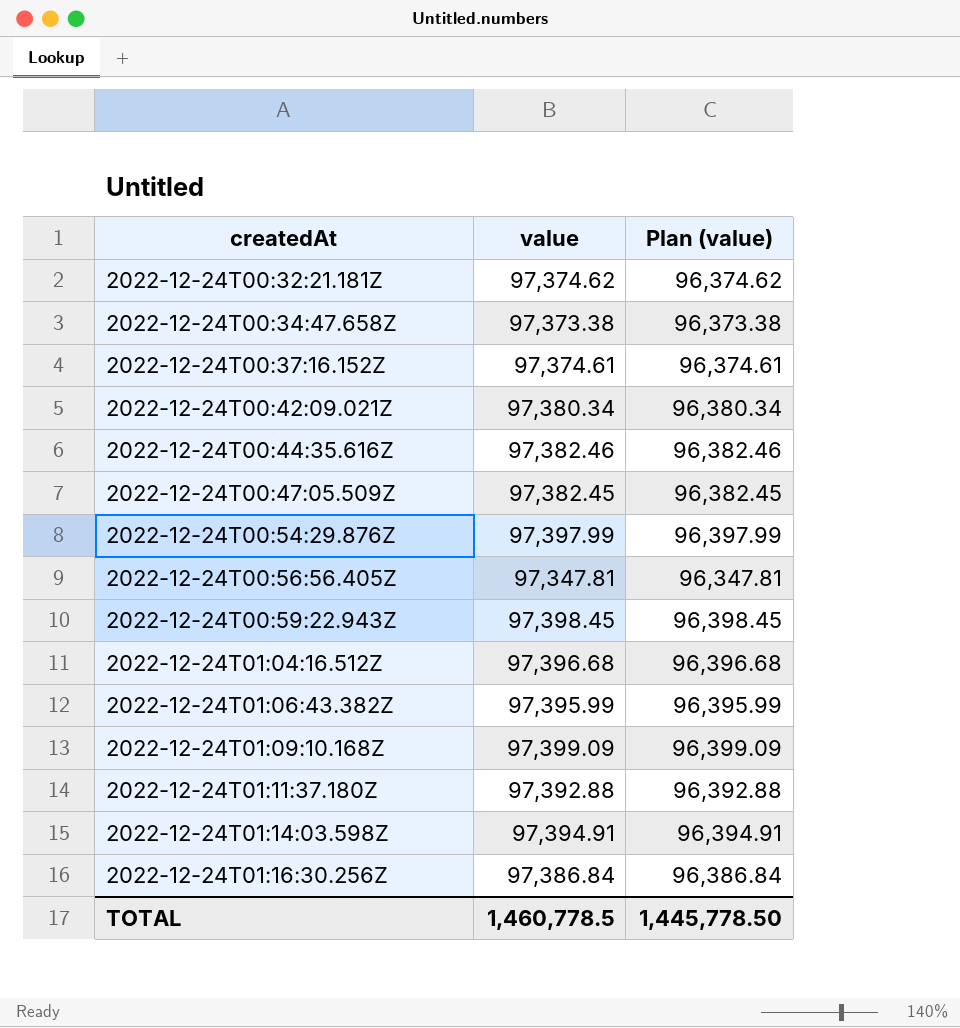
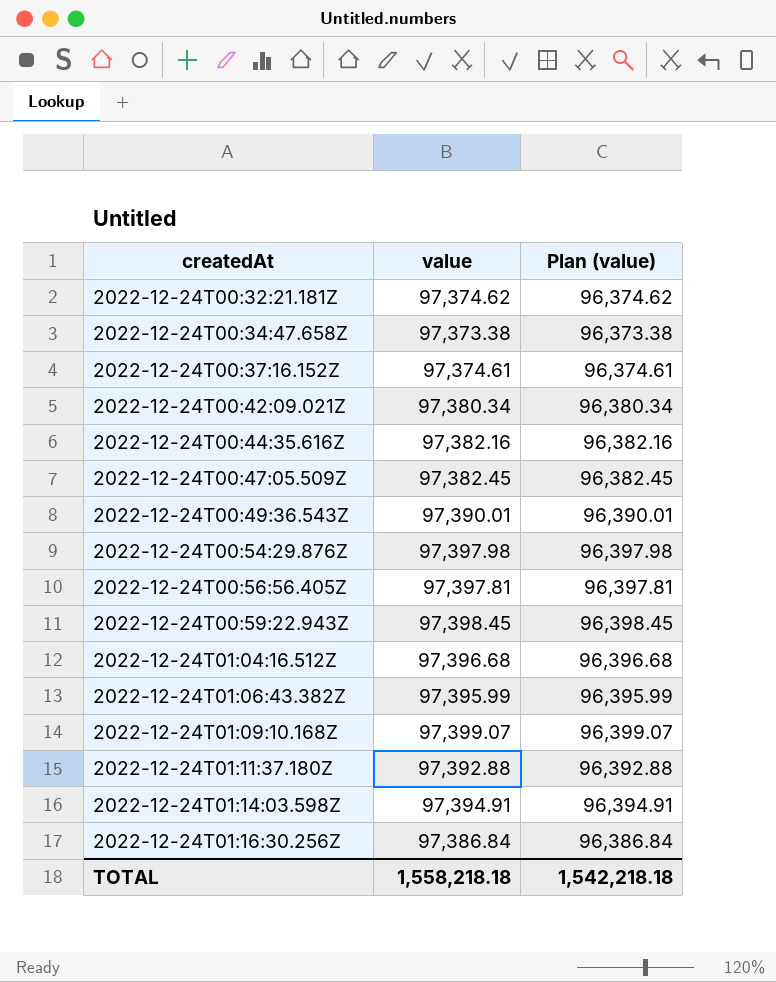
2022-12-24T00:44:35.616Z | value: 97,382.46 -> 97,382.16
2022-12-24T00:44:35.616Z | Plan (value): 96,382.46 -> 96,382.16
row 2022-12-24T00:49:36.543Z: none -> 97,390.01 | 96,390.01
2022-12-24T00:54:29.876Z | value: 97,397.99 -> 97,397.98
2022-12-24T00:54:29.876Z | Plan (value): 96,397.99 -> 96,397.98
2022-12-24T00:56:56.405Z | value: 97,347.81 -> 97,397.81
2022-12-24T00:56:56.405Z | Plan (value): 96,347.81 -> 96,397.81
2022-12-24T01:09:10.168Z | value: 97,399.09 -> 97,399.07
2022-12-24T01:09:10.168Z | Plan (value): 96,399.09 -> 96,399.07
TOTAL | value: 1,460,778.5 -> 1,558,218.18
TOTAL | Plan (value): 1,445,778.50 -> 1,542,218.18

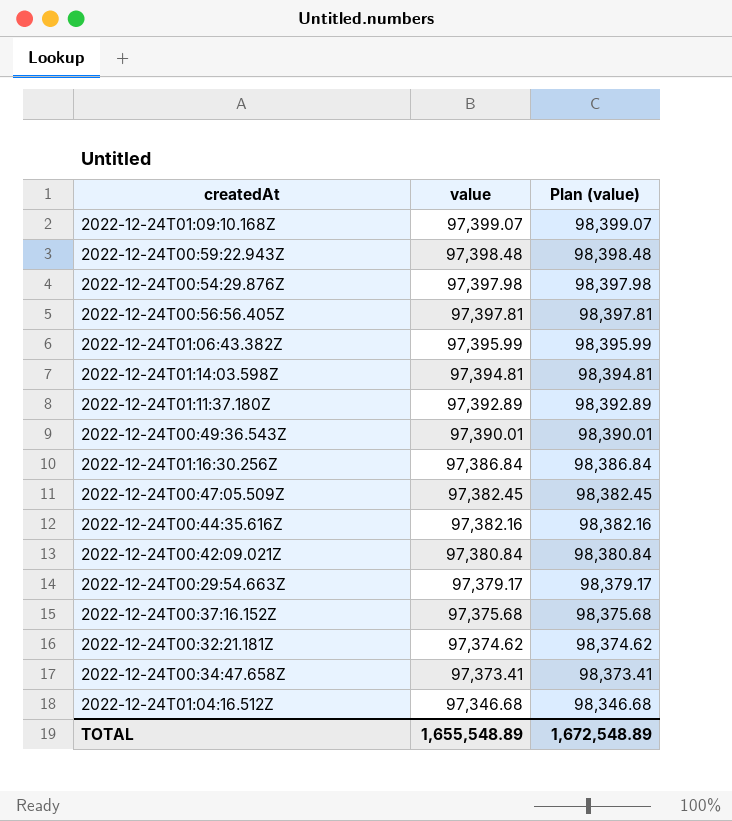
row order: createdAt ascending -> value descending
column Plan (value) | formula: [value] - 1000 -> [value] + 1000
2022-12-24T00:59:22.943Z | value: 97,398.45 -> 97,398.48
2022-12-24T01:14:03.598Z | value: 97,394.91 -> 97,394.81
2022-12-24T01:11:37.180Z | value: 97,392.88 -> 97,392.89
2022-12-24T00:42:09.021Z | value: 97,380.34 -> 97,380.84
row 2022-12-24T00:29:54.663Z: none -> 97,379.17 | 98,379.17
2022-12-24T00:37:16.152Z | value: 97,374.61 -> 97,375.68
2022-12-24T00:34:47.658Z | value: 97,373.38 -> 97,373.41
2022-12-24T01:04:16.512Z | value: 97,396.68 -> 97,346.68
TOTAL | value: 1,558,218.18 -> 1,655,548.89
TOTAL | Plan (value): 1,542,218.18 -> 1,672,548.89

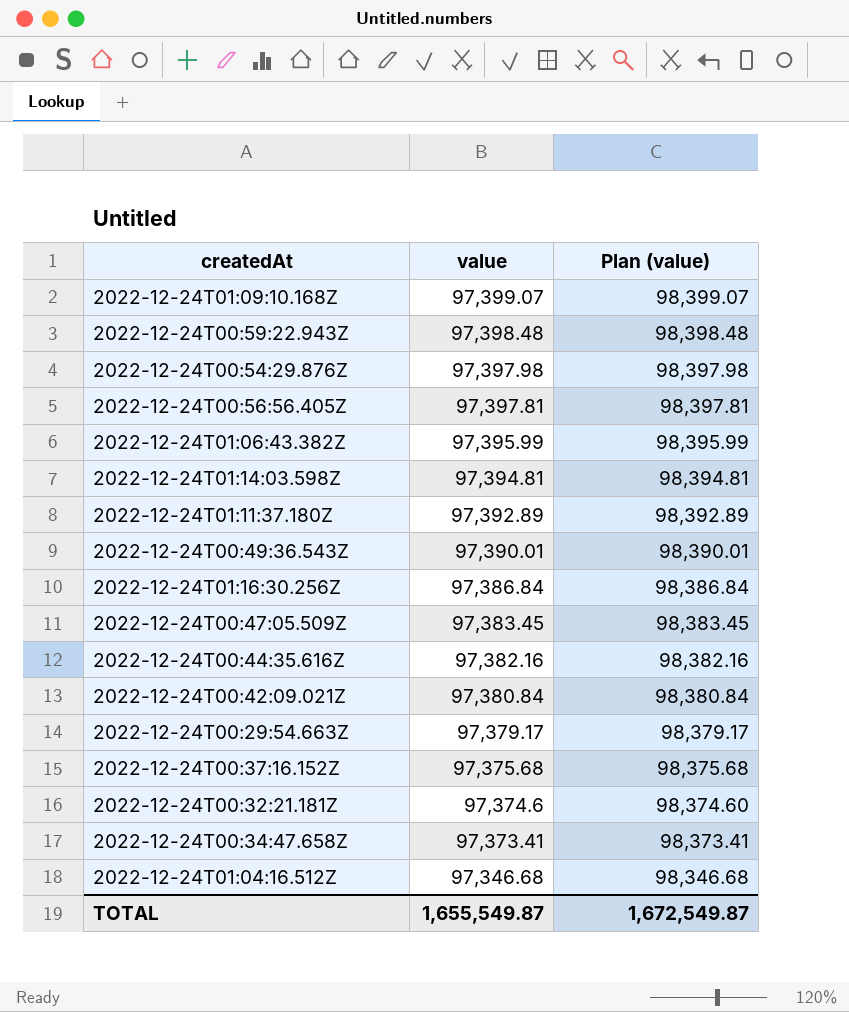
2022-12-24T00:47:05.509Z | value: 97,382.45 -> 97,383.45
2022-12-24T00:47:05.509Z | Plan (value): 98,382.45 -> 98,383.45
2022-12-24T00:32:21.181Z | value: 97,374.62 -> 97,374.6
2022-12-24T00:32:21.181Z | Plan (value): 98,374.62 -> 98,374.60
TOTAL | value: 1,655,548.89 -> 1,655,549.87
TOTAL | Plan (value): 1,672,548.89 -> 1,672,549.87

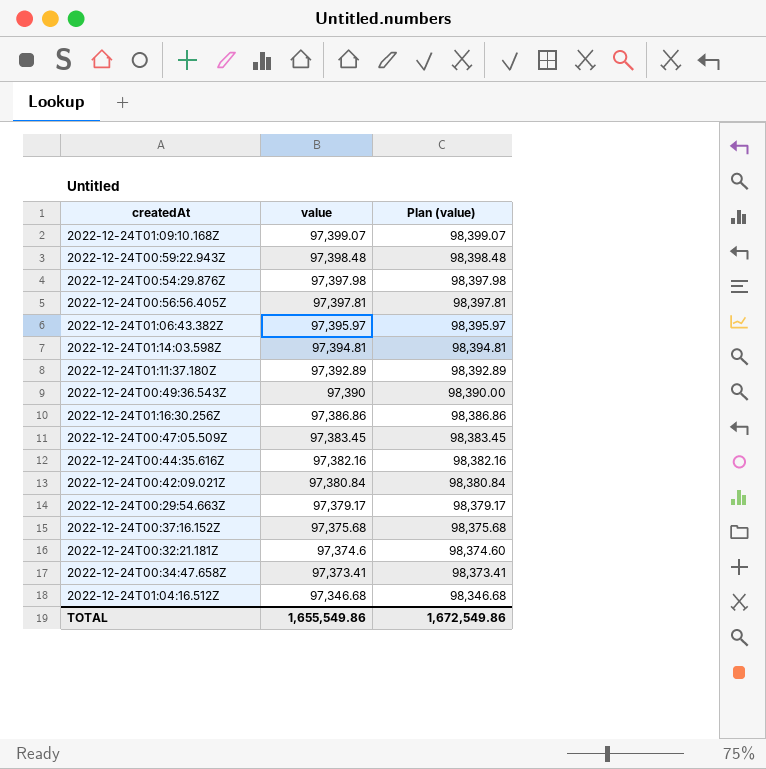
2022-12-24T01:06:43.382Z | value: 97,395.99 -> 97,395.97
2022-12-24T01:06:43.382Z | Plan (value): 98,395.99 -> 98,395.97
2022-12-24T00:49:36.543Z | value: 97,390.01 -> 97,390
2022-12-24T00:49:36.543Z | Plan (value): 98,390.01 -> 98,390.00
2022-12-24T01:16:30.256Z | value: 97,386.84 -> 97,386.86
2022-12-24T01:16:30.256Z | Plan (value): 98,386.84 -> 98,386.86
TOTAL | value: 1,655,549.87 -> 1,655,549.86
TOTAL | Plan (value): 1,672,549.87 -> 1,672,549.86

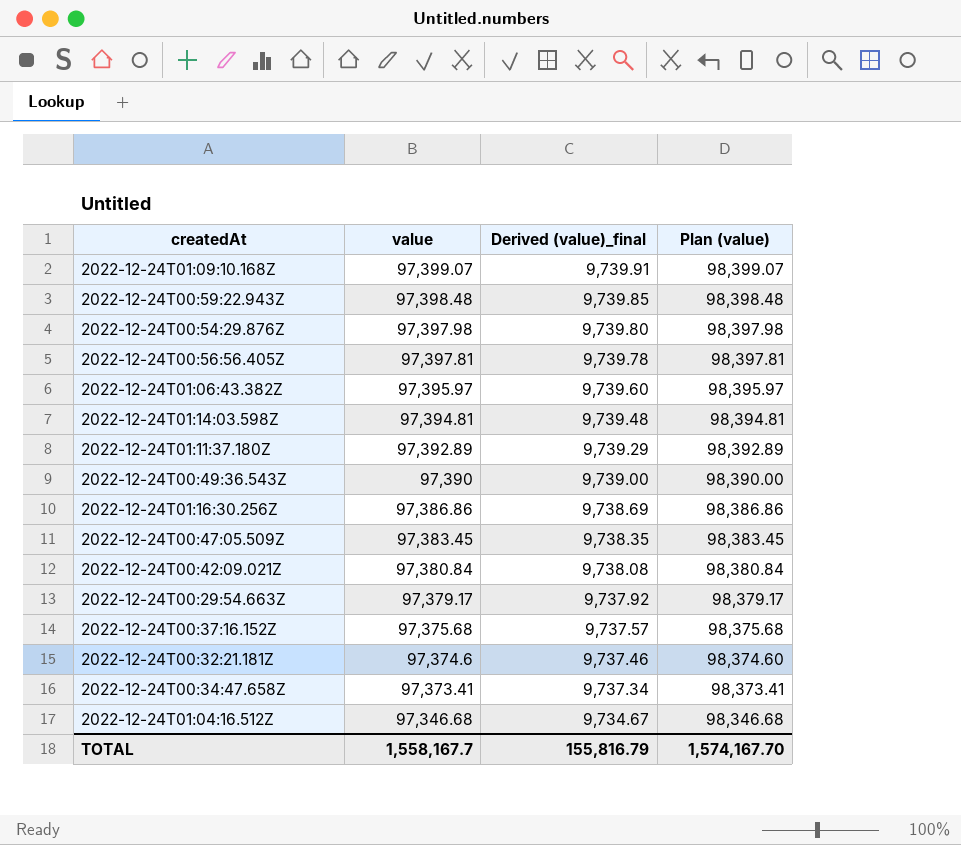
column Derived (value)_final | formula: none -> [value] * 0.1
row 2022-12-24T00:44:35.616Z: 97,382.16 | 98,382.16 -> none
TOTAL | value: 1,655,549.86 -> 1,558,167.7
TOTAL | Plan (value): 1,672,549.86 -> 1,574,167.70

